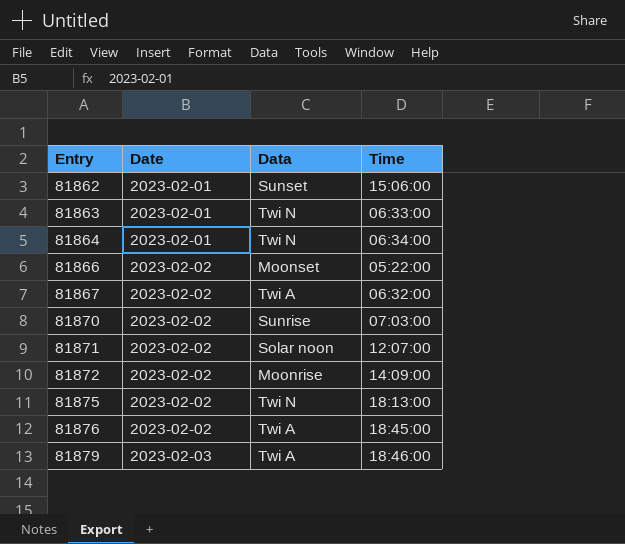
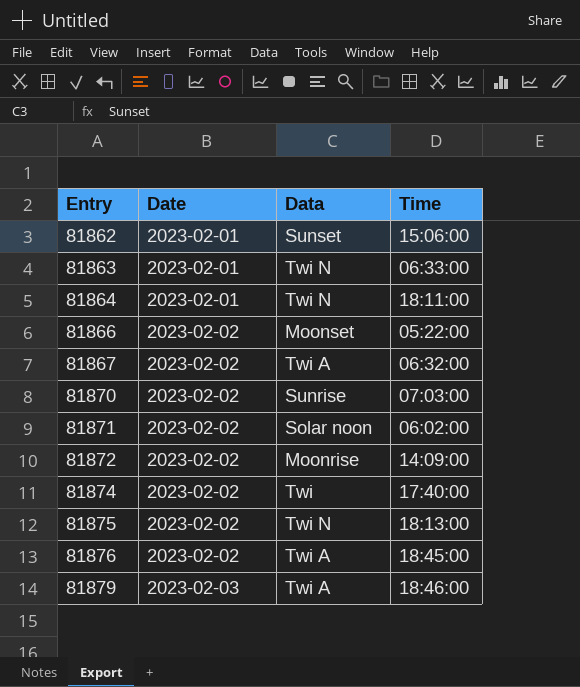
81864 | Time: 06:34:00 -> 18:11:00
81871 | Time: 12:07:00 -> 06:02:00
row 81874: none -> 2023-02-02 | Twi | 17:40:00

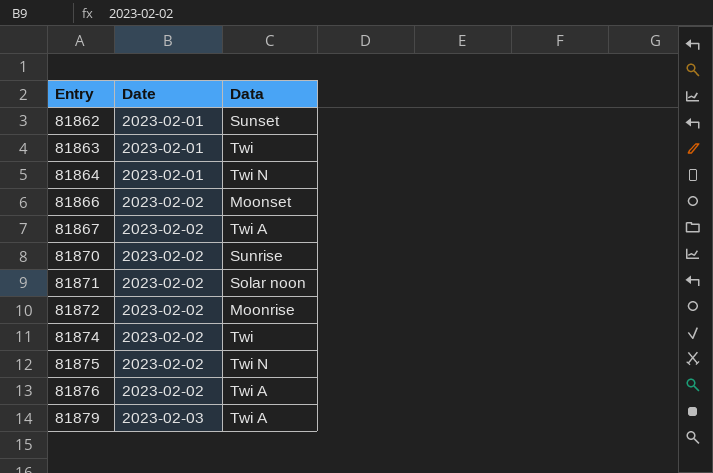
column Time | position: 4 -> none
81863 | Data: Twi N -> Twi

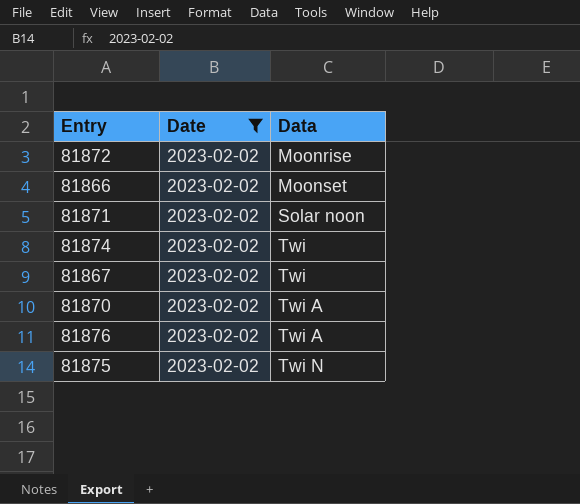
filter: none -> Date = 2023-02-02
row order: Entry ascending -> Data ascending
81867 | Data: Twi A -> Twi
81870 | Data: Sunrise -> Twi A

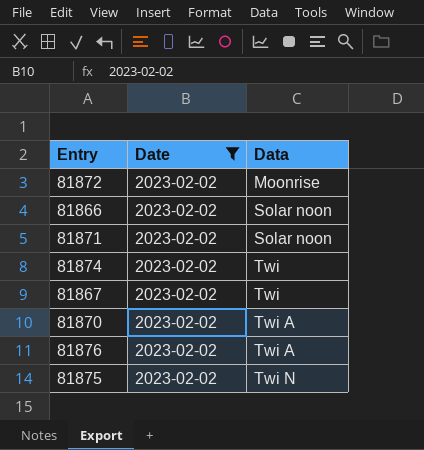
81866 | Data: Moonset -> Solar noon

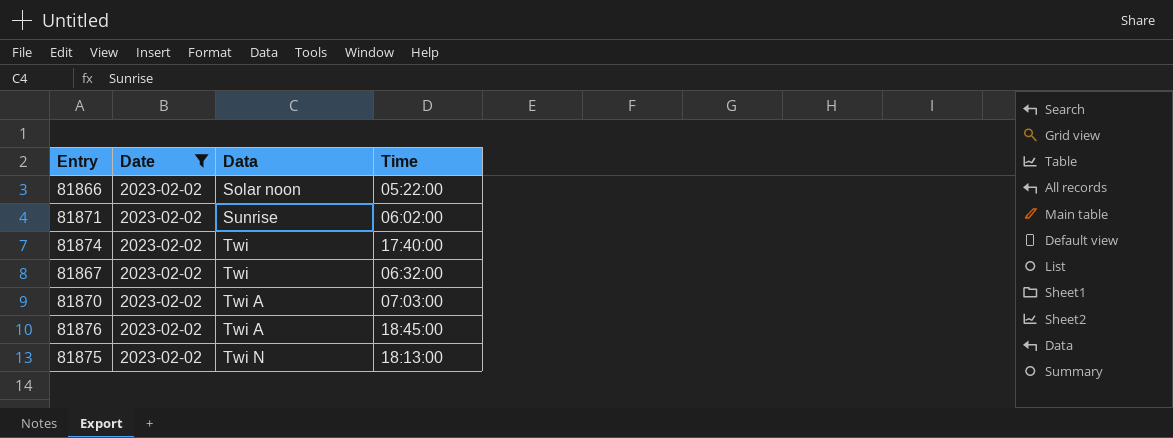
column Time | position: none -> 4
row 81872: 2023-02-02 | Moonrise -> none
81871 | Data: Solar noon -> Sunrise

